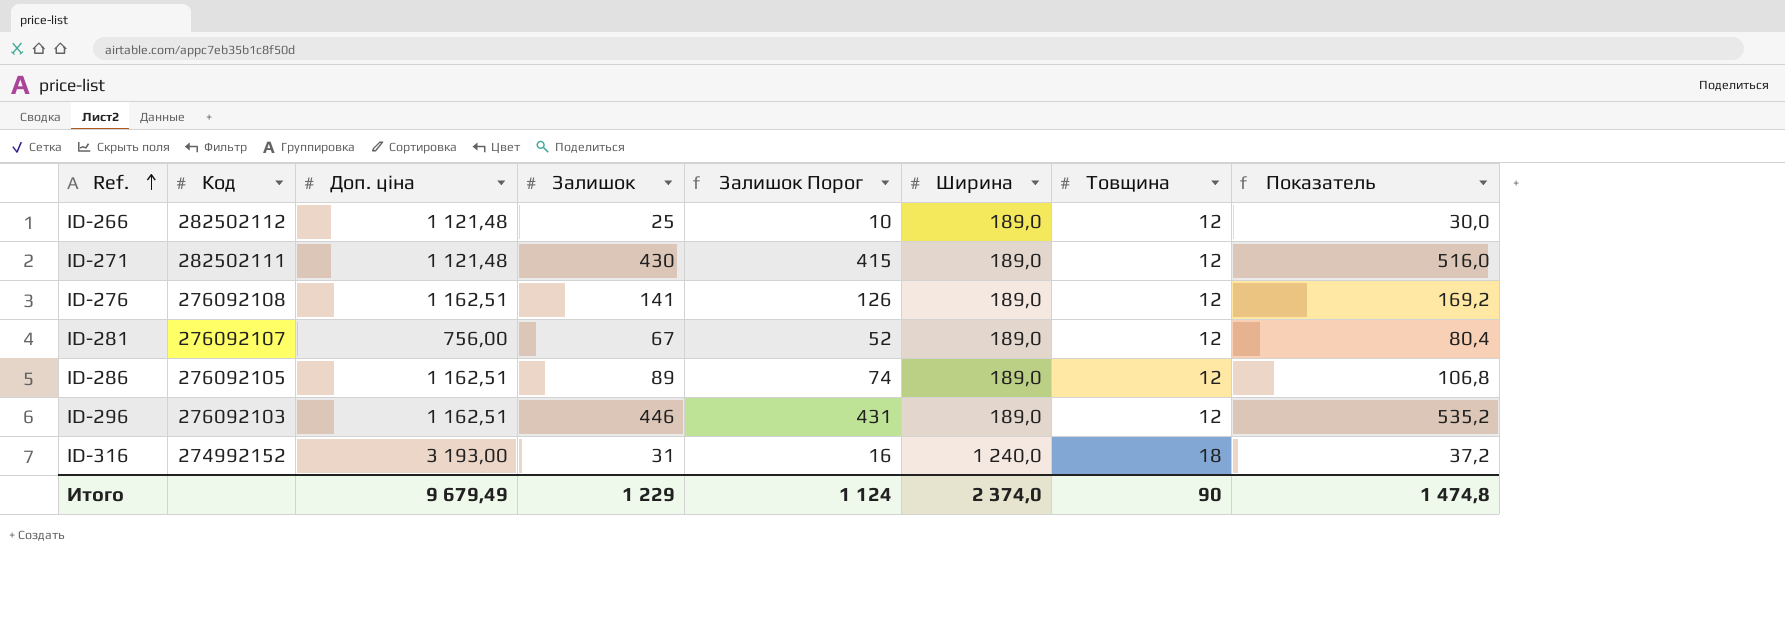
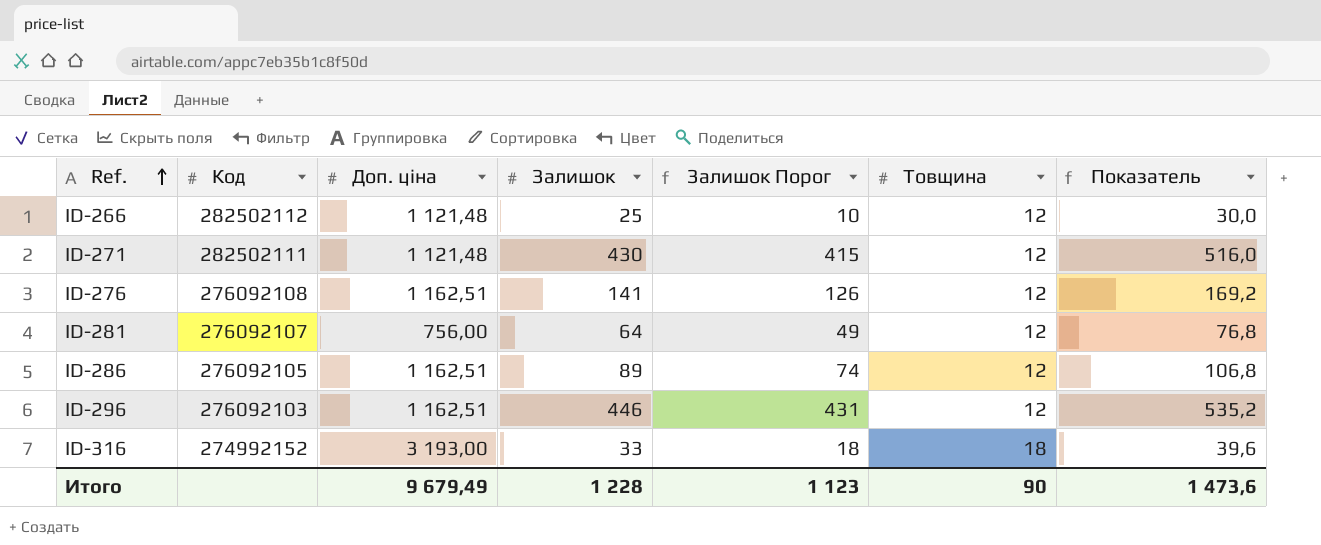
column Ширина | position: 6 -> none
ID-281 | Залишок: 67 -> 64
ID-281 | Залишок Порог: 52 -> 49
ID-281 | Показатель: 80,4 -> 76,8
ID-316 | Залишок: 31 -> 33
ID-316 | Залишок Порог: 16 -> 18
ID-316 | Показатель: 37,2 -> 39,6
Итого | Залишок: 1 229 -> 1 228
Итого | Залишок Порог: 1 124 -> 1 123
Итого | Показатель: 1 474,8 -> 1 473,6

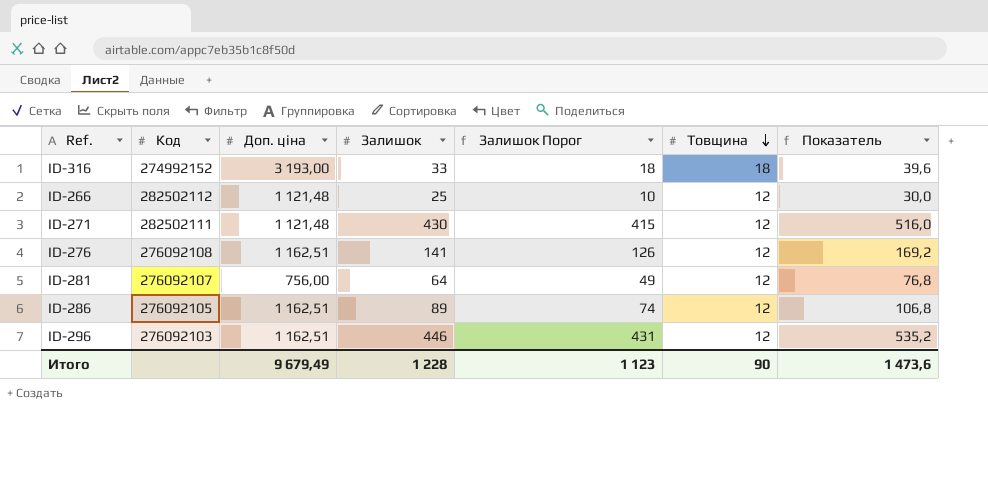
row order: Ref. ascending -> Товщина descending

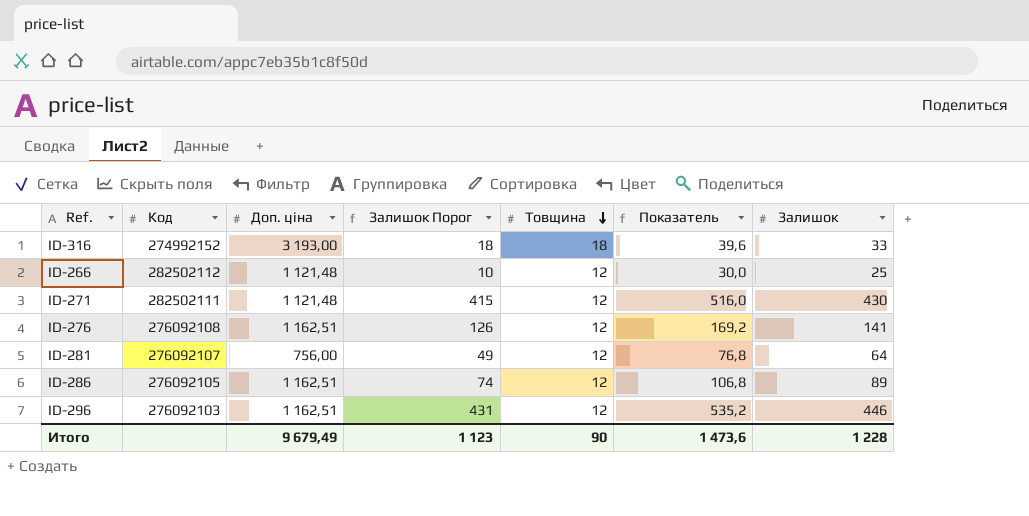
column Залишок | position: 4 -> 7

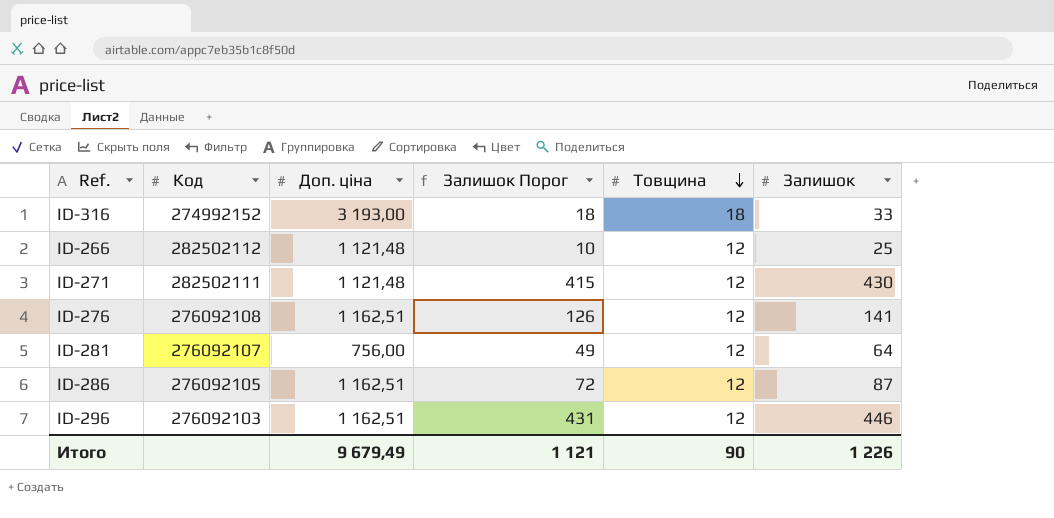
column Показатель | formula: [Залишок] * 1,2 -> none
ID-286 | Залишок Порог: 74 -> 72
ID-286 | Залишок: 89 -> 87
Итого | Залишок Порог: 1 123 -> 1 121
Итого | Залишок: 1 228 -> 1 226

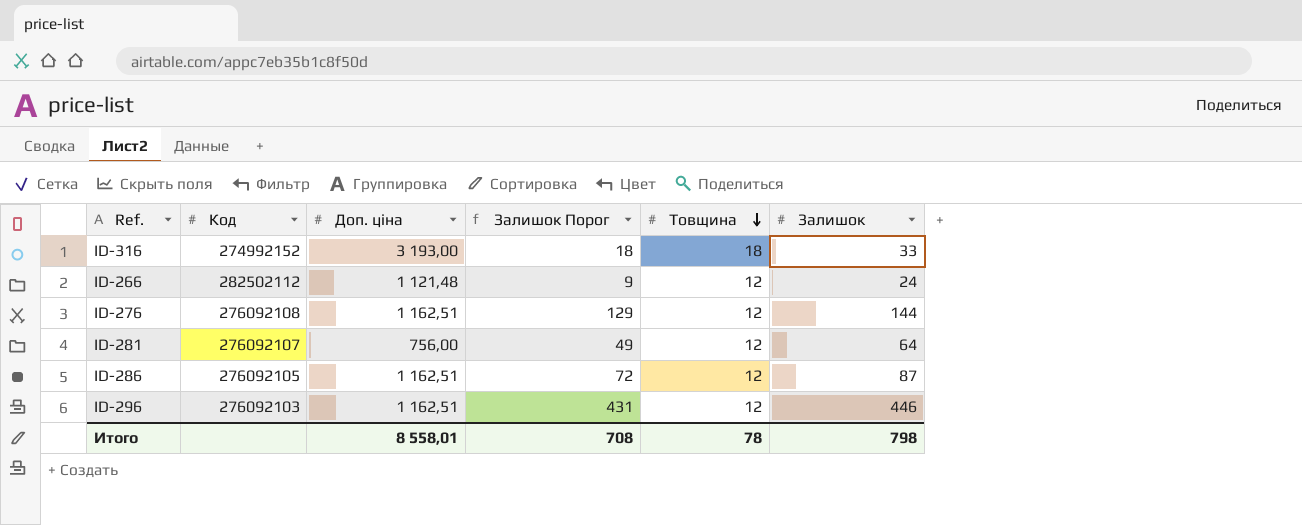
row ID-271: 282502111 | 1 121,48 | 415 | 12 | 430 -> none
ID-266 | Залишок Порог: 10 -> 9
ID-266 | Залишок: 25 -> 24
ID-276 | Залишок Порог: 126 -> 129
ID-276 | Залишок: 141 -> 144
Итого | Доп. ціна: 9 679,49 -> 8 558,01
Итого | Залишок Порог: 1 121 -> 708
Итого | Товщина: 90 -> 78
Итого | Залишок: 1 226 -> 798

